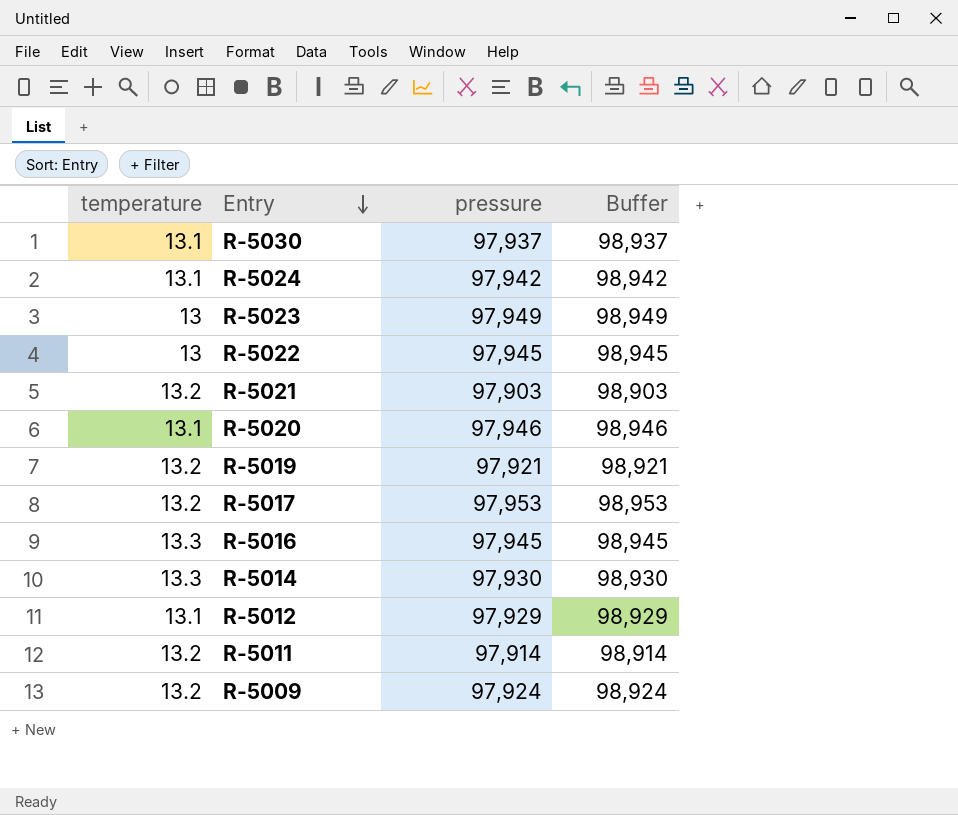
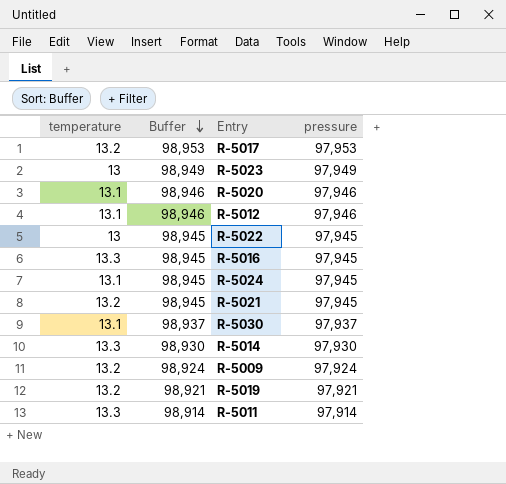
row order: Entry descending -> Buffer descending
column Buffer | position: 4 -> 2
R-5012 | Buffer: 98,929 -> 98,946
R-5012 | pressure: 97,929 -> 97,946
R-5024 | Buffer: 98,942 -> 98,945
R-5024 | pressure: 97,942 -> 97,945
R-5021 | Buffer: 98,903 -> 98,945
R-5021 | pressure: 97,903 -> 97,945
R-5011 | temperature: 13.2 -> 13.3

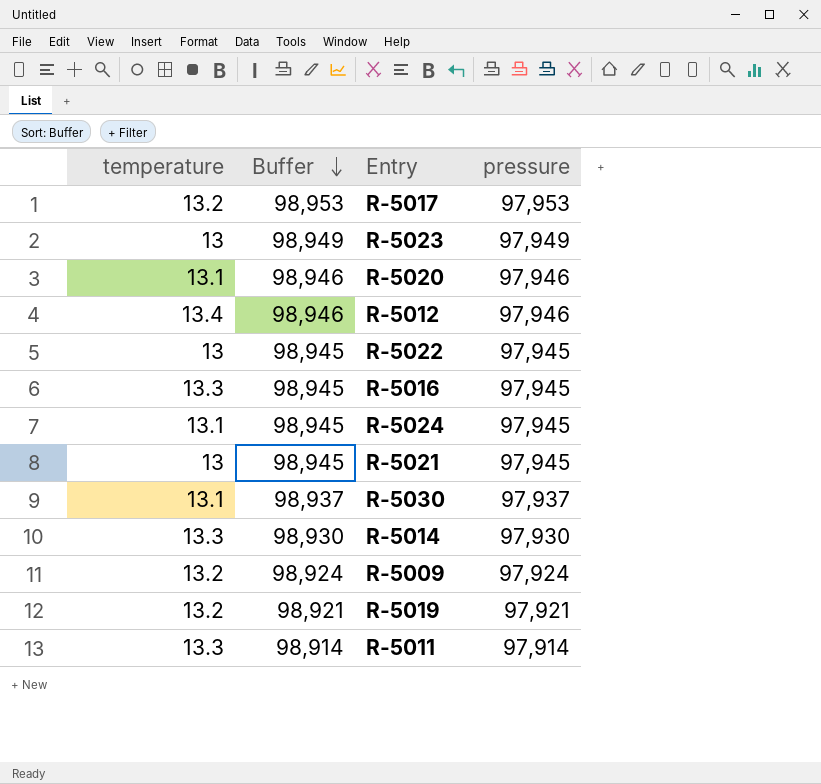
R-5012 | temperature: 13.1 -> 13.4
R-5021 | temperature: 13.2 -> 13

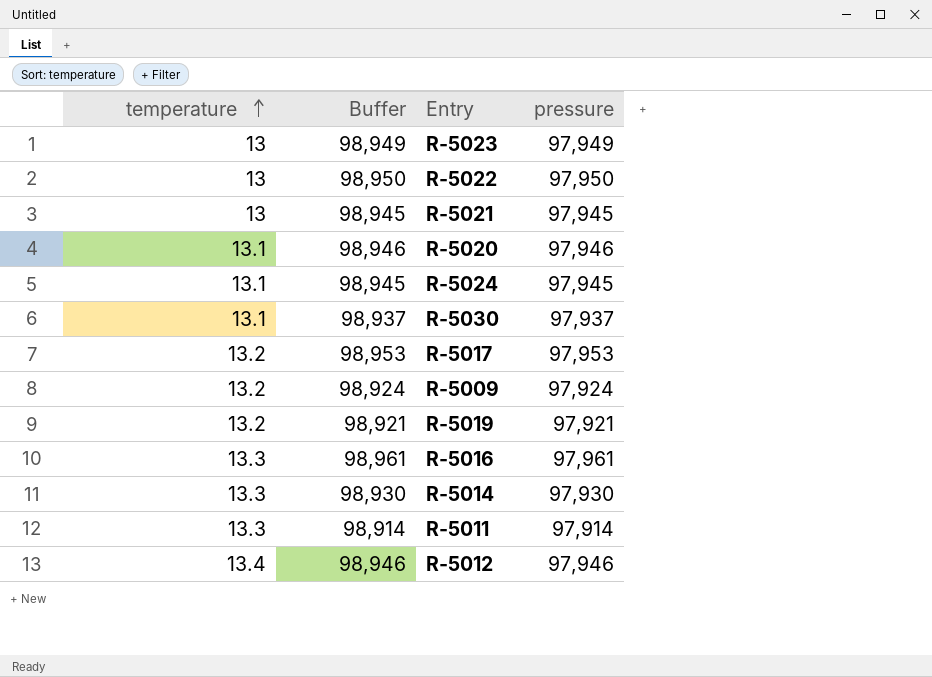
row order: Buffer descending -> temperature ascending
R-5022 | Buffer: 98,945 -> 98,950
R-5022 | pressure: 97,945 -> 97,950
R-5016 | Buffer: 98,945 -> 98,961
R-5016 | pressure: 97,945 -> 97,961

